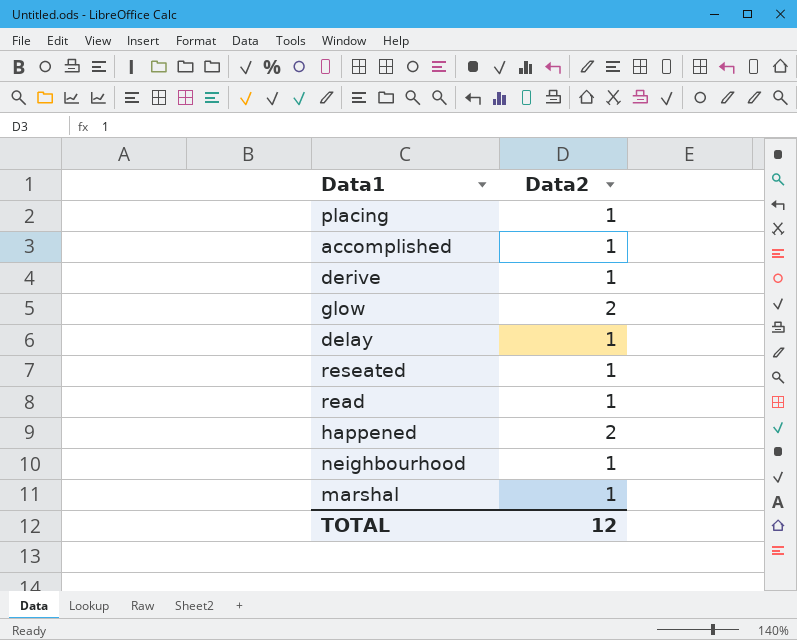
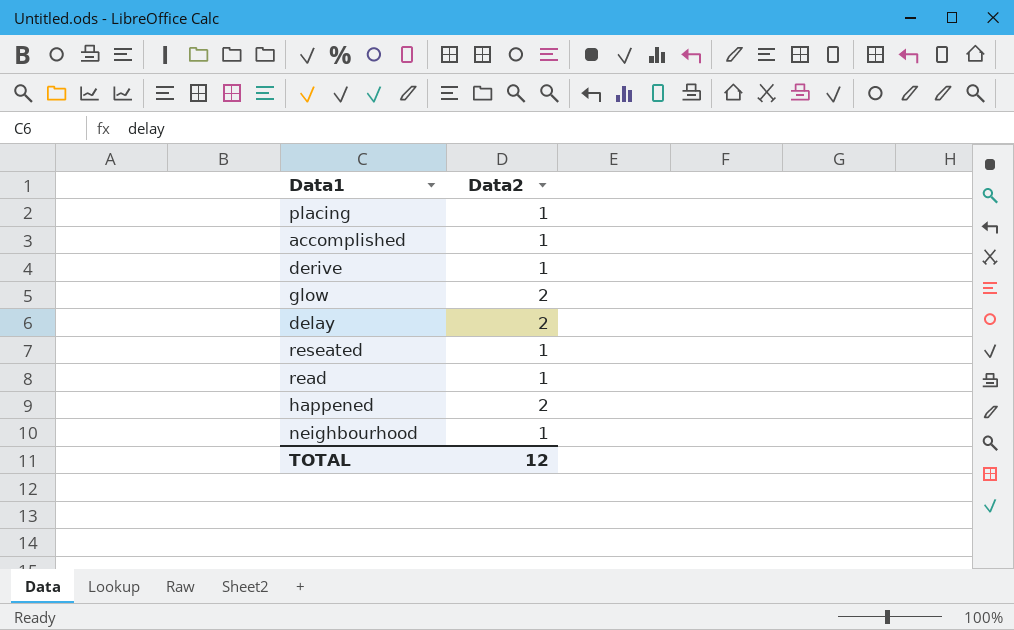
row marshal: 1 -> none
delay | Data2: 1 -> 2

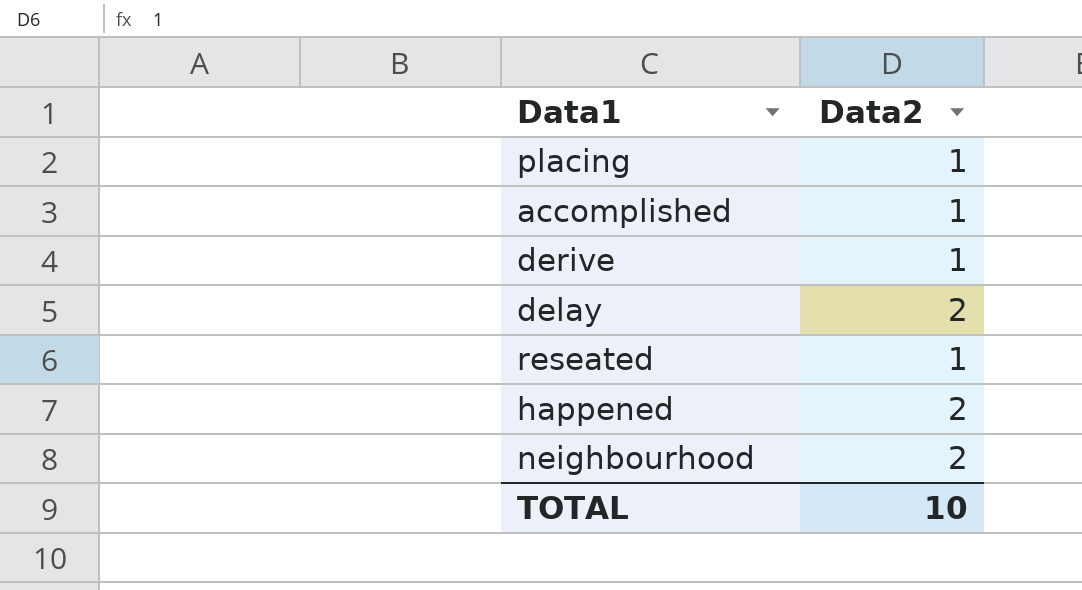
row glow: 2 -> none
row read: 1 -> none
neighbourhood | Data2: 1 -> 2
TOTAL | Data2: 12 -> 10

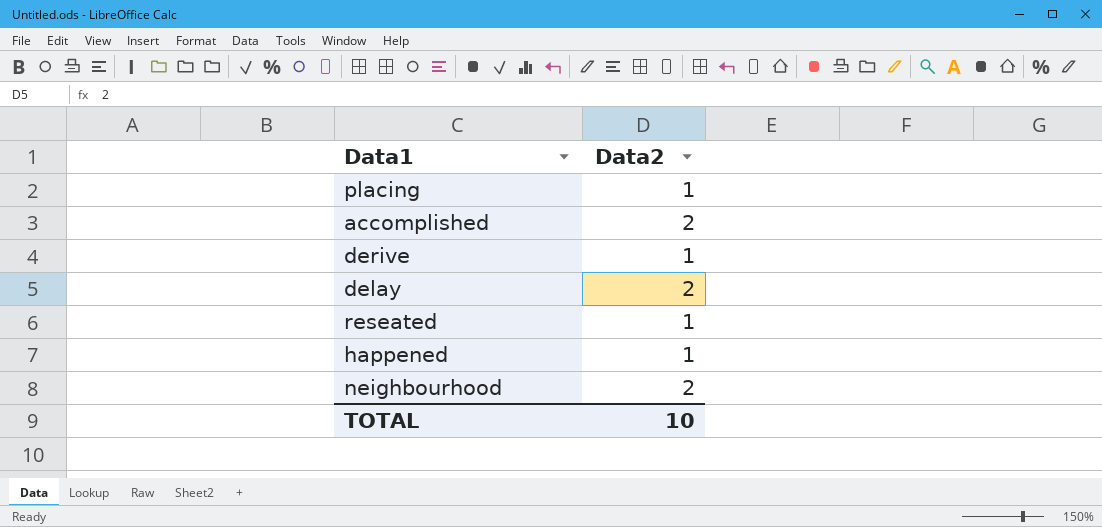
accomplished | Data2: 1 -> 2
happened | Data2: 2 -> 1

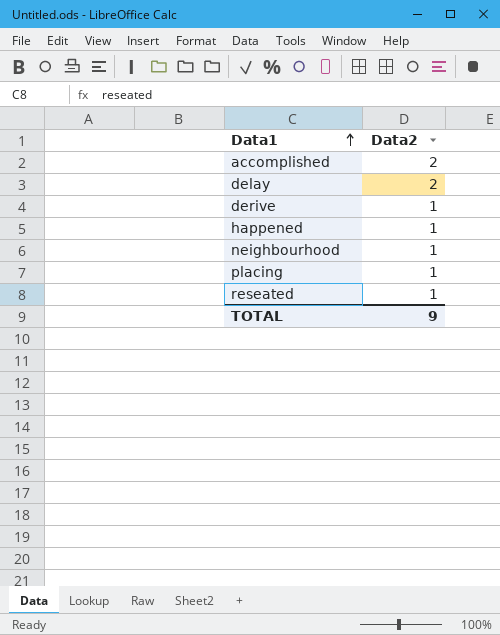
row order: none -> Data1 ascending
neighbourhood | Data2: 2 -> 1
TOTAL | Data2: 10 -> 9

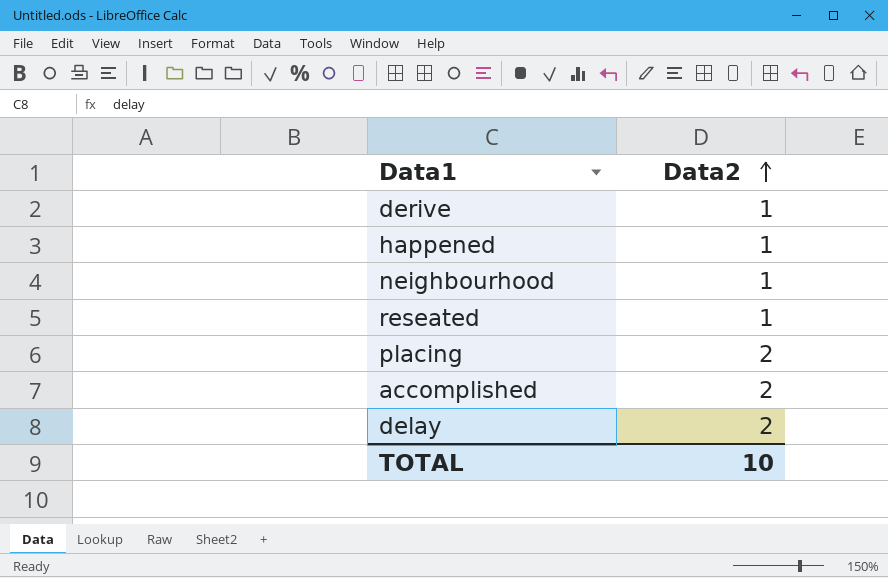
row order: Data1 ascending -> Data2 ascending
placing | Data2: 1 -> 2
TOTAL | Data2: 9 -> 10

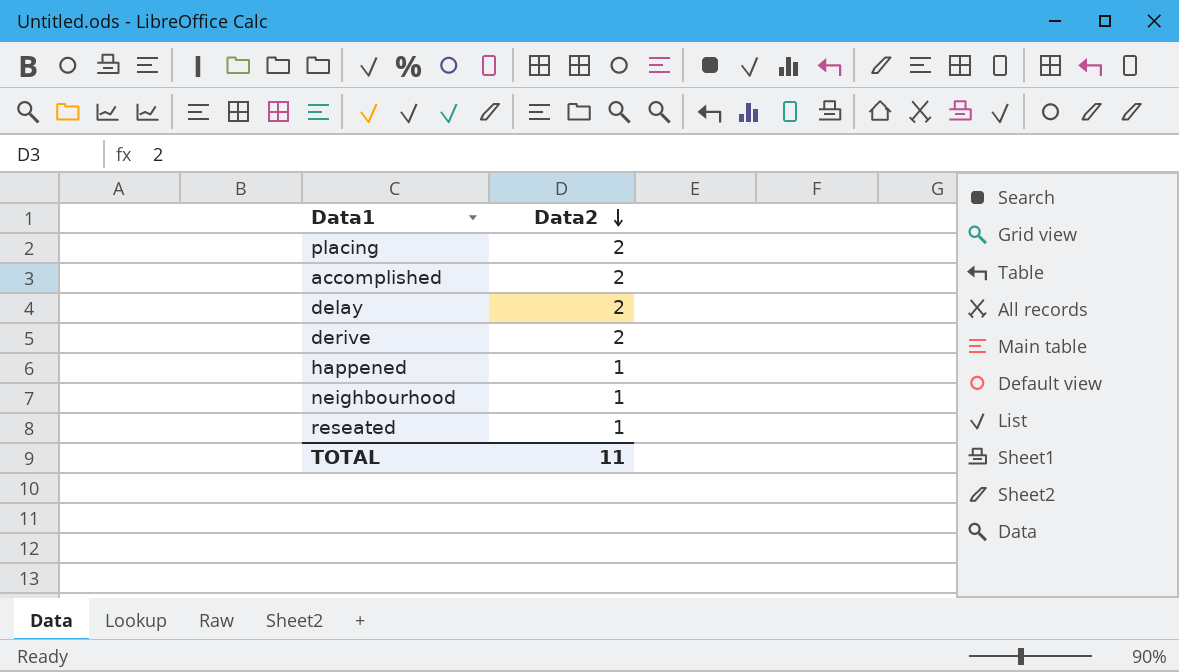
row order: Data2 ascending -> Data2 descending
derive | Data2: 1 -> 2
TOTAL | Data2: 10 -> 11

